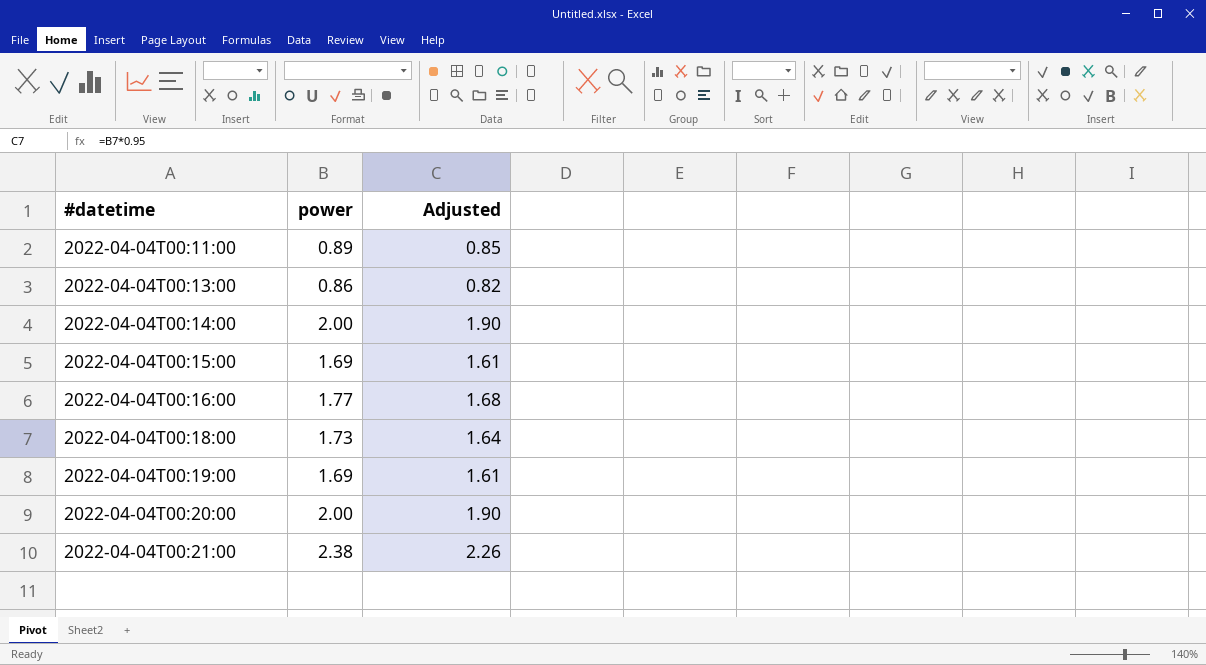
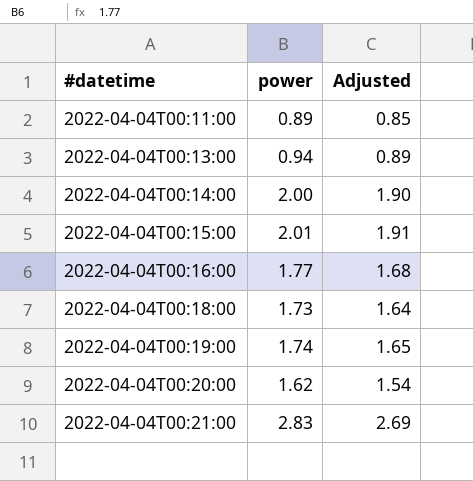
2022-04-04T00:13:00 | power: 0.86 -> 0.94
2022-04-04T00:13:00 | Adjusted: 0.82 -> 0.89
2022-04-04T00:15:00 | power: 1.69 -> 2.01
2022-04-04T00:15:00 | Adjusted: 1.61 -> 1.91
2022-04-04T00:19:00 | power: 1.69 -> 1.74
2022-04-04T00:19:00 | Adjusted: 1.61 -> 1.65
2022-04-04T00:20:00 | power: 2.00 -> 1.62
2022-04-04T00:20:00 | Adjusted: 1.90 -> 1.54
2022-04-04T00:21:00 | power: 2.38 -> 2.83
2022-04-04T00:21:00 | Adjusted: 2.26 -> 2.69

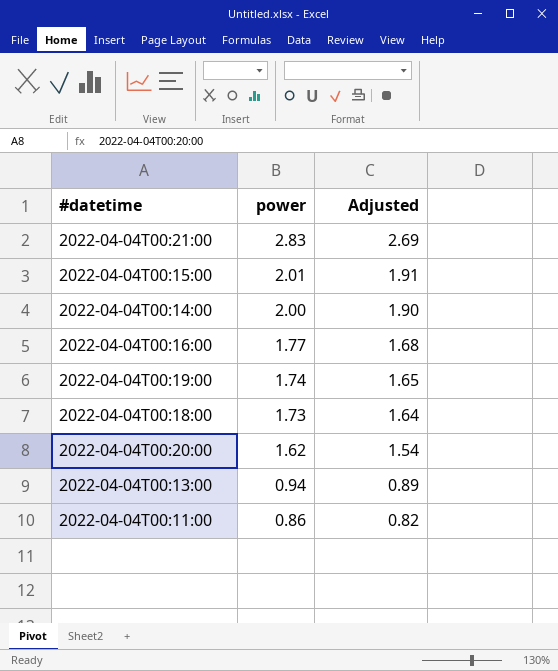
row order: #datetime ascending -> power descending
2022-04-04T00:11:00 | power: 0.89 -> 0.86
2022-04-04T00:11:00 | Adjusted: 0.85 -> 0.82

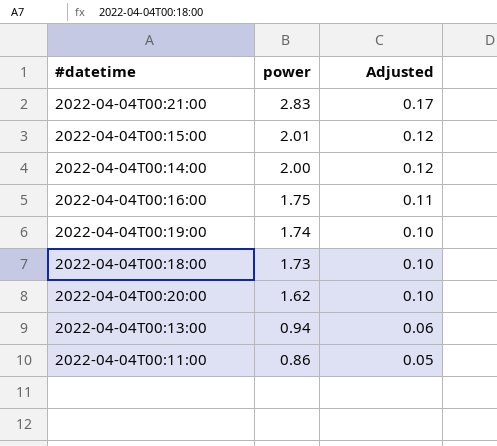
column Adjusted | formula: [power] * 0.95 -> [power] * 0.06
2022-04-04T00:16:00 | power: 1.77 -> 1.75

